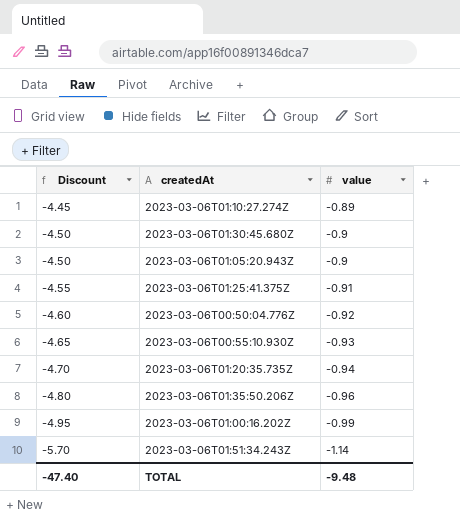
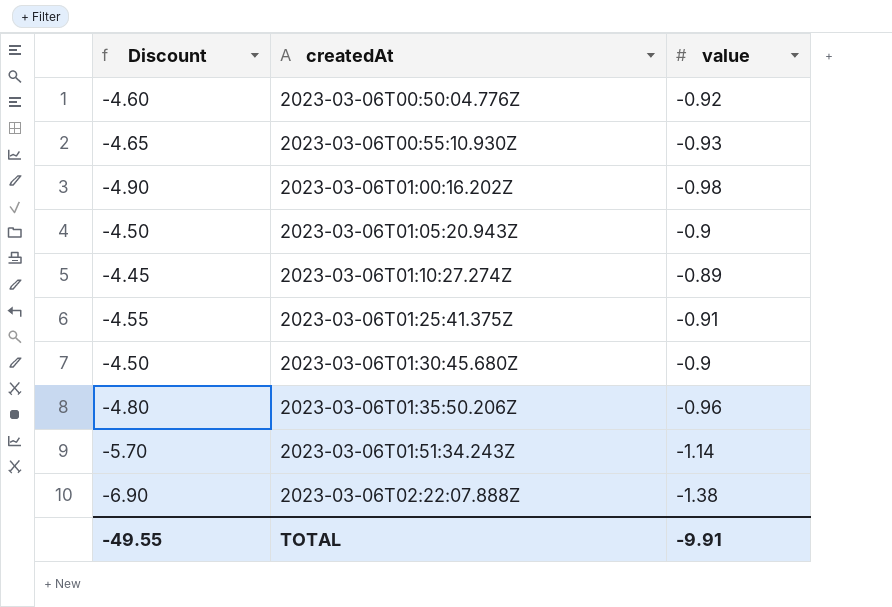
row order: Discount descending -> createdAt ascending
row 2023-03-06T01:20:35.735Z: -4.70 | -0.94 -> none
2023-03-06T01:00:16.202Z | Discount: -4.95 -> -4.90
2023-03-06T01:00:16.202Z | value: -0.99 -> -0.98
row 2023-03-06T02:22:07.888Z: none -> -6.90 | -1.38
TOTAL | Discount: -47.40 -> -49.55
TOTAL | value: -9.48 -> -9.91

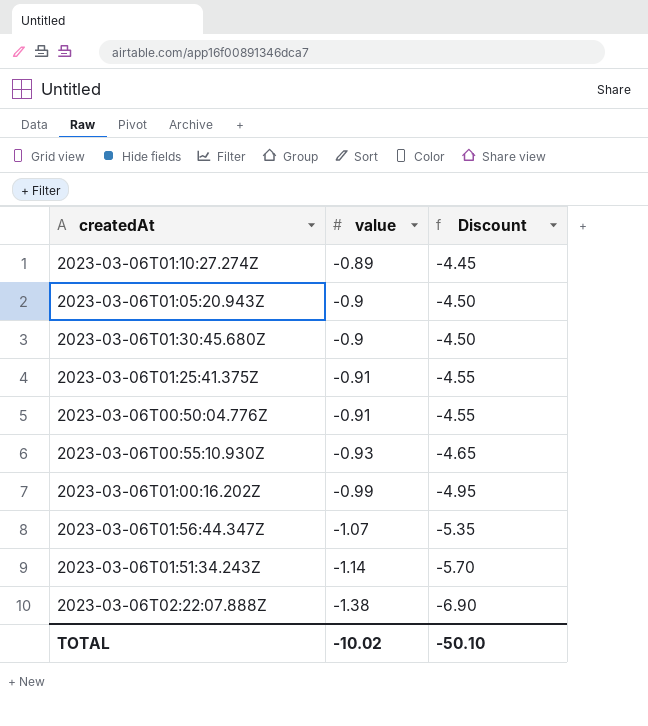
row order: createdAt ascending -> value descending
column Discount | position: 1 -> 3
row 2023-03-06T01:35:50.206Z: -4.80 | -0.96 -> none
2023-03-06T00:50:04.776Z | value: -0.92 -> -0.91
2023-03-06T00:50:04.776Z | Discount: -4.60 -> -4.55
2023-03-06T01:00:16.202Z | value: -0.98 -> -0.99
2023-03-06T01:00:16.202Z | Discount: -4.90 -> -4.95
row 2023-03-06T01:56:44.347Z: none -> -1.07 | -5.35
TOTAL | value: -9.91 -> -10.02
TOTAL | Discount: -49.55 -> -50.10

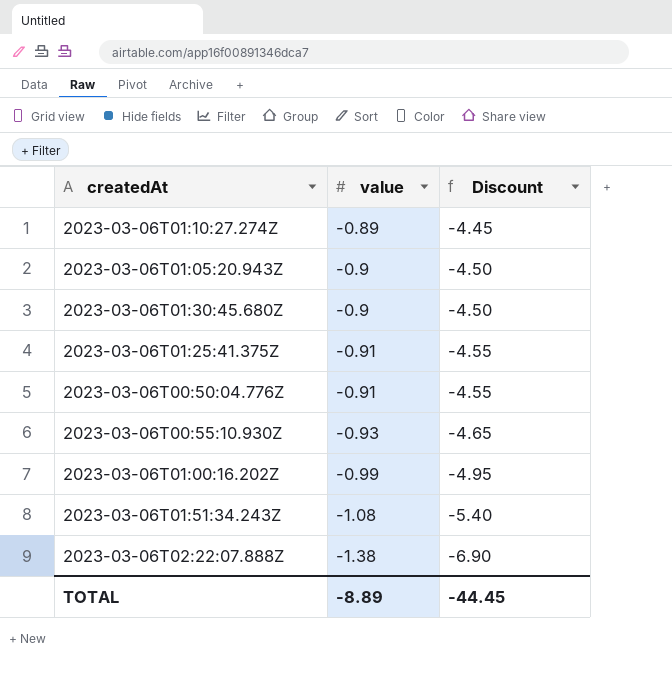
row 2023-03-06T01:56:44.347Z: -1.07 | -5.35 -> none
2023-03-06T01:51:34.243Z | value: -1.14 -> -1.08
2023-03-06T01:51:34.243Z | Discount: -5.70 -> -5.40
TOTAL | value: -10.02 -> -8.89
TOTAL | Discount: -50.10 -> -44.45

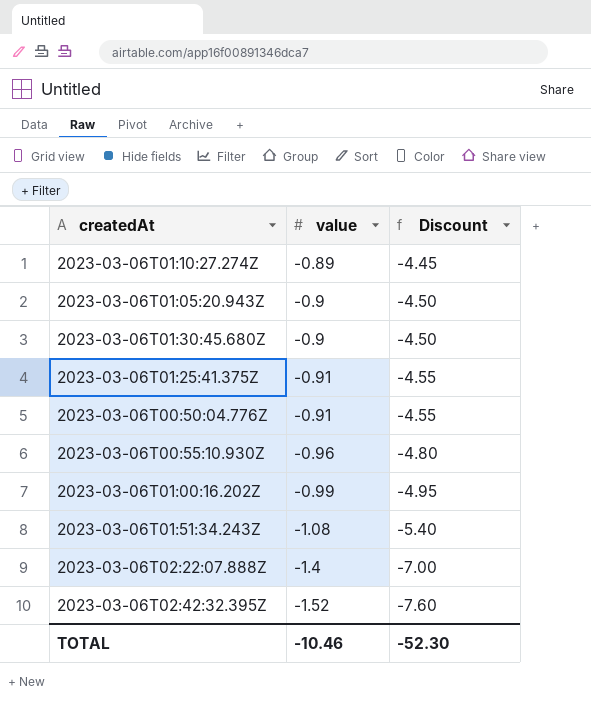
2023-03-06T00:55:10.930Z | value: -0.93 -> -0.96
2023-03-06T00:55:10.930Z | Discount: -4.65 -> -4.80
2023-03-06T02:22:07.888Z | value: -1.38 -> -1.4
2023-03-06T02:22:07.888Z | Discount: -6.90 -> -7.00
row 2023-03-06T02:42:32.395Z: none -> -1.52 | -7.60
TOTAL | value: -8.89 -> -10.46
TOTAL | Discount: -44.45 -> -52.30

